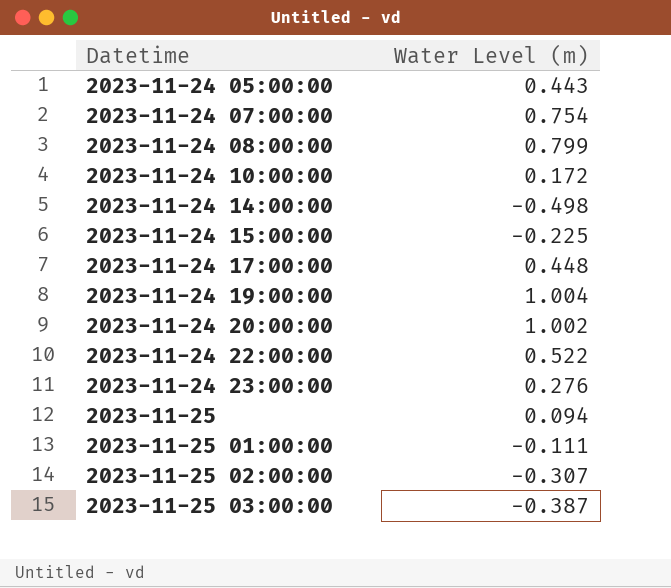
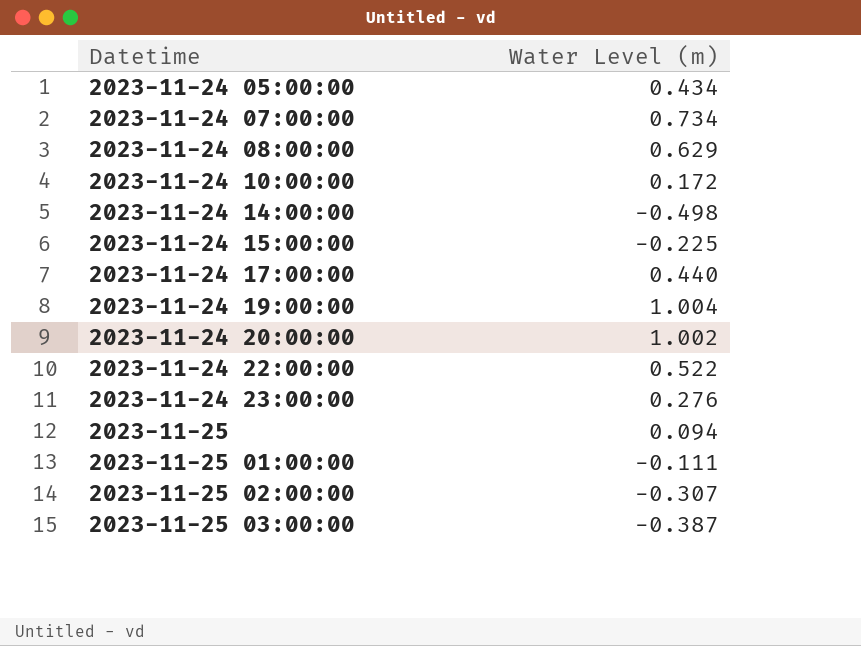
2023-11-24 05:00:00 | Water Level (m): 0.443 -> 0.434
2023-11-24 07:00:00 | Water Level (m): 0.754 -> 0.734
2023-11-24 08:00:00 | Water Level (m): 0.799 -> 0.629
2023-11-24 17:00:00 | Water Level (m): 0.448 -> 0.440

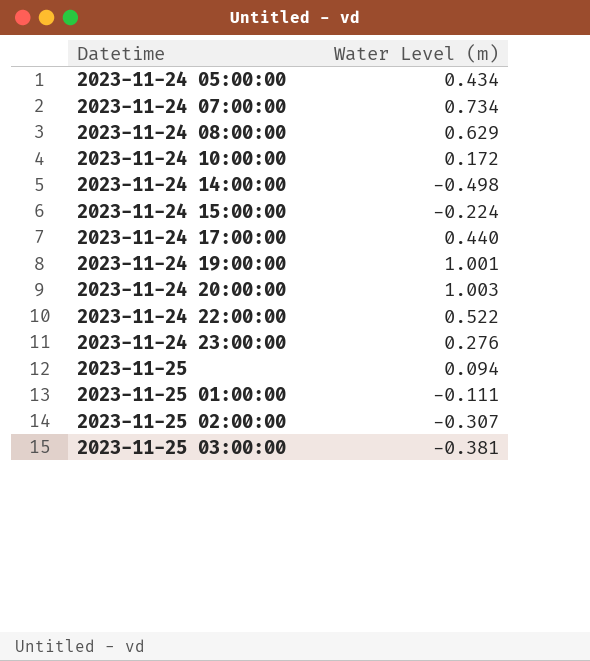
2023-11-24 15:00:00 | Water Level (m): -0.225 -> -0.224
2023-11-24 19:00:00 | Water Level (m): 1.004 -> 1.001
2023-11-24 20:00:00 | Water Level (m): 1.002 -> 1.003
2023-11-25 03:00:00 | Water Level (m): -0.387 -> -0.381

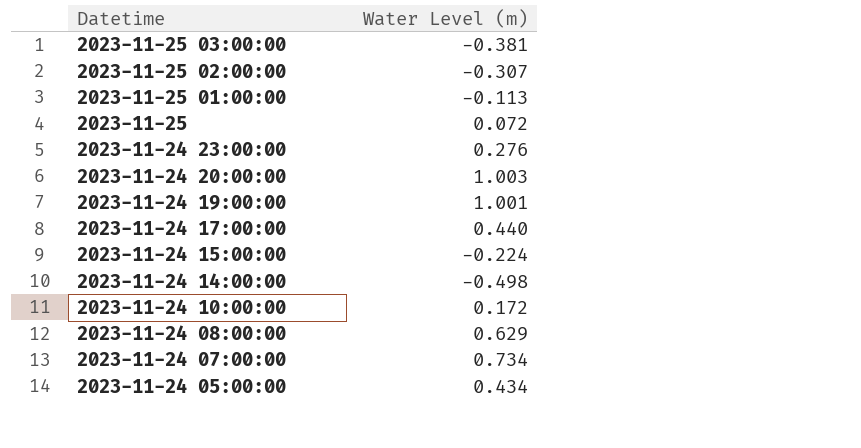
row order: Datetime ascending -> Datetime descending
row 2023-11-24 22:00:00: 0.522 -> none
2023-11-25 01:00:00 | Water Level (m): -0.111 -> -0.113
2023-11-25 | Water Level (m): 0.094 -> 0.072

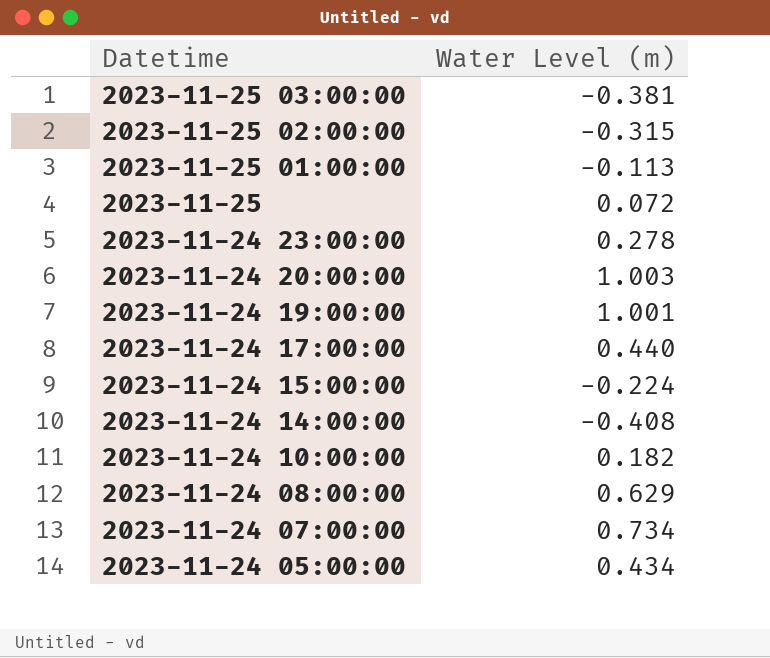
2023-11-25 02:00:00 | Water Level (m): -0.307 -> -0.315
2023-11-24 23:00:00 | Water Level (m): 0.276 -> 0.278
2023-11-24 14:00:00 | Water Level (m): -0.498 -> -0.408
2023-11-24 10:00:00 | Water Level (m): 0.172 -> 0.182

